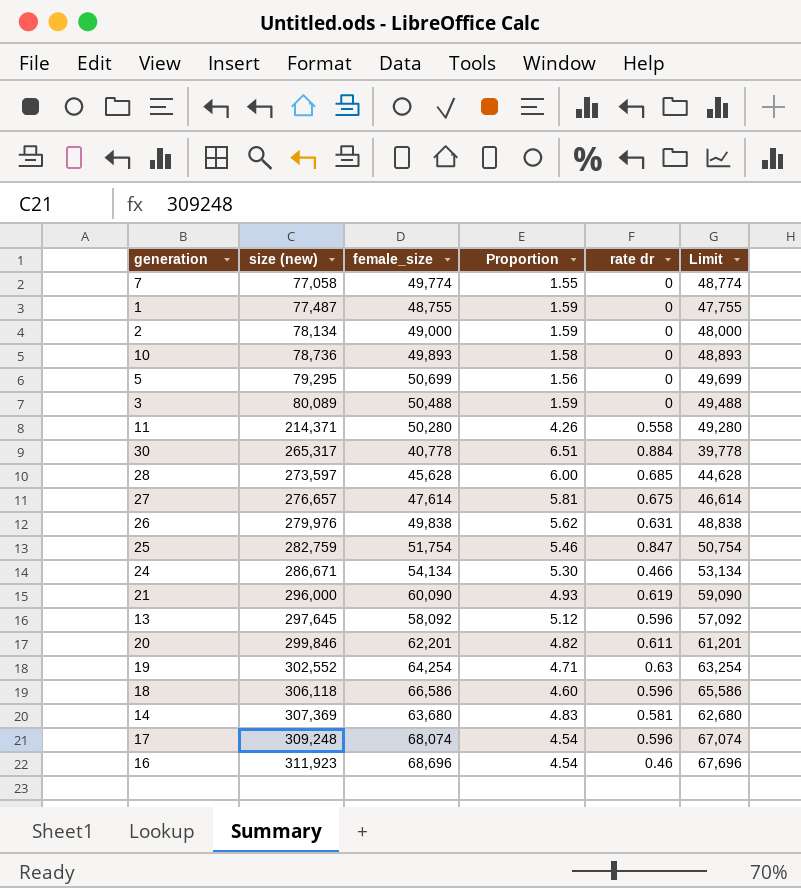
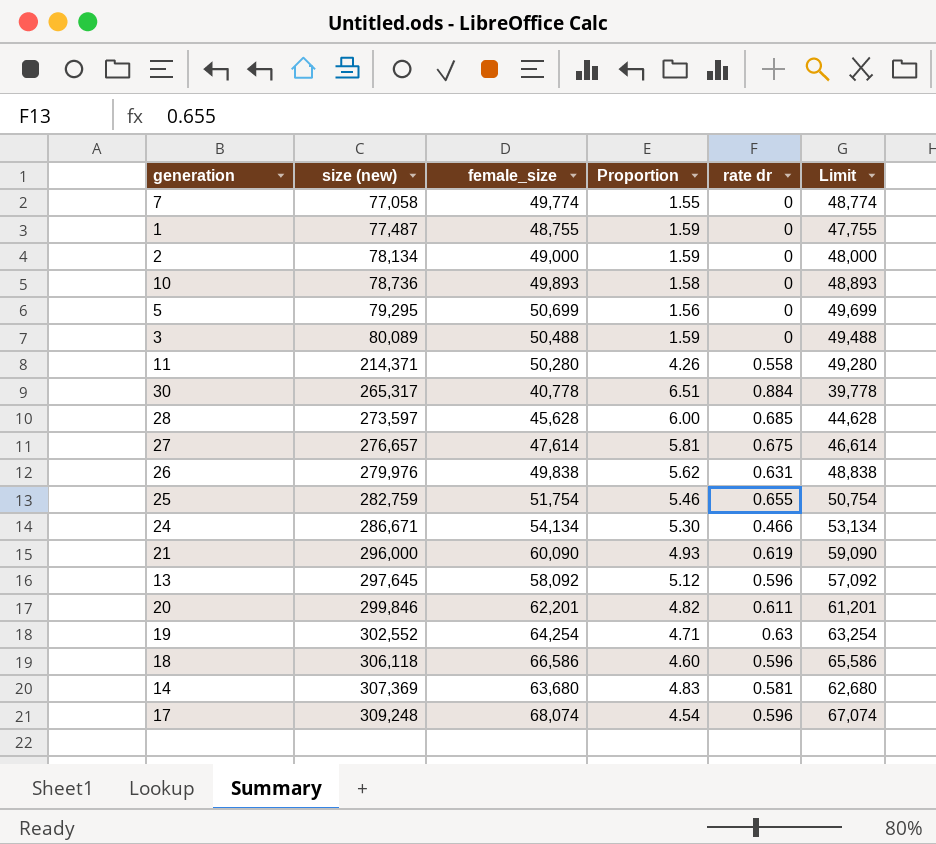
row 16: 311,923 | 68,696 | 4.54 | 0.46 | 67,696 -> none
25 | rate dr: 0.847 -> 0.655

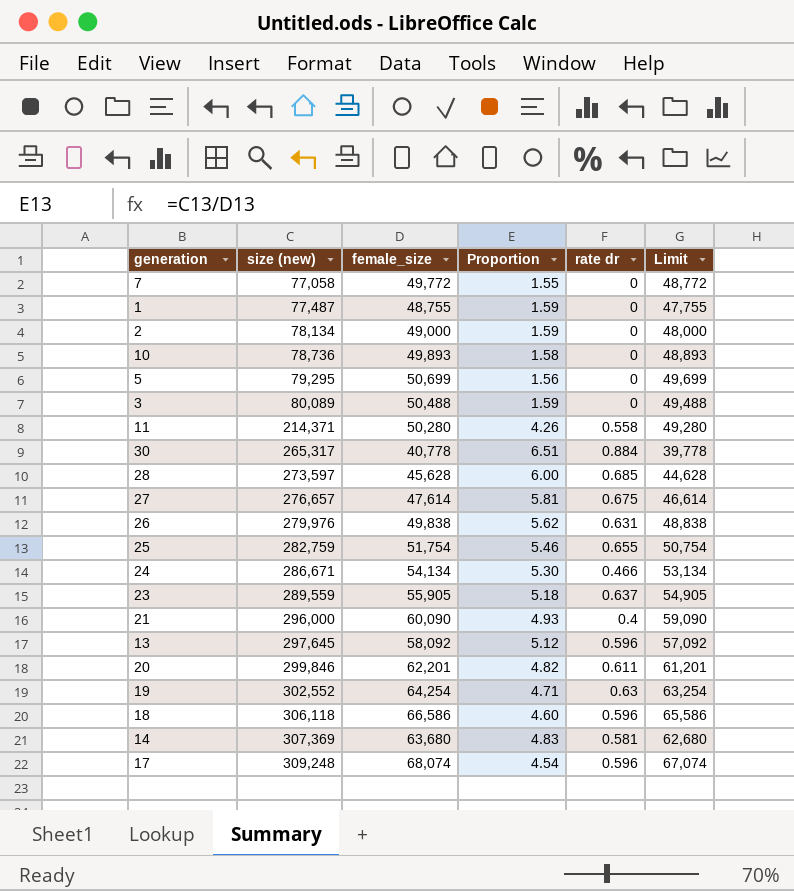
7 | female_size: 49,774 -> 49,772
7 | Limit: 48,774 -> 48,772
row 23: none -> 289,559 | 55,905 | 5.18 | 0.637 | 54,905
21 | rate dr: 0.619 -> 0.4

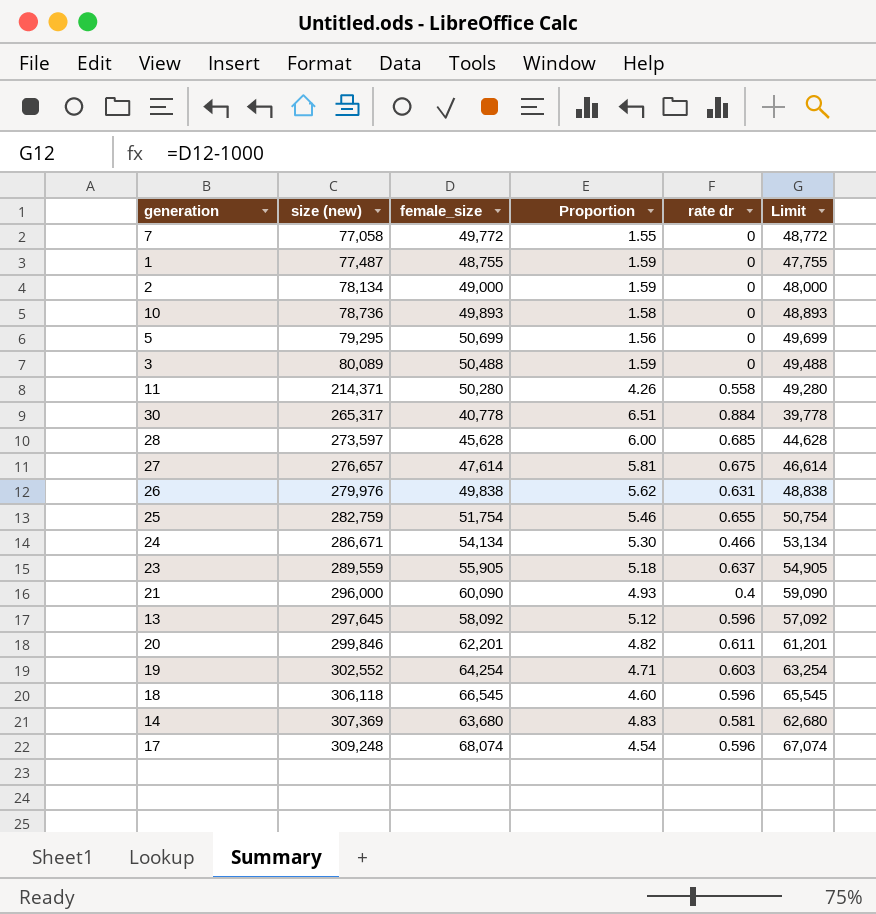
19 | rate dr: 0.63 -> 0.603
18 | female_size: 66,586 -> 66,545
18 | Limit: 65,586 -> 65,545

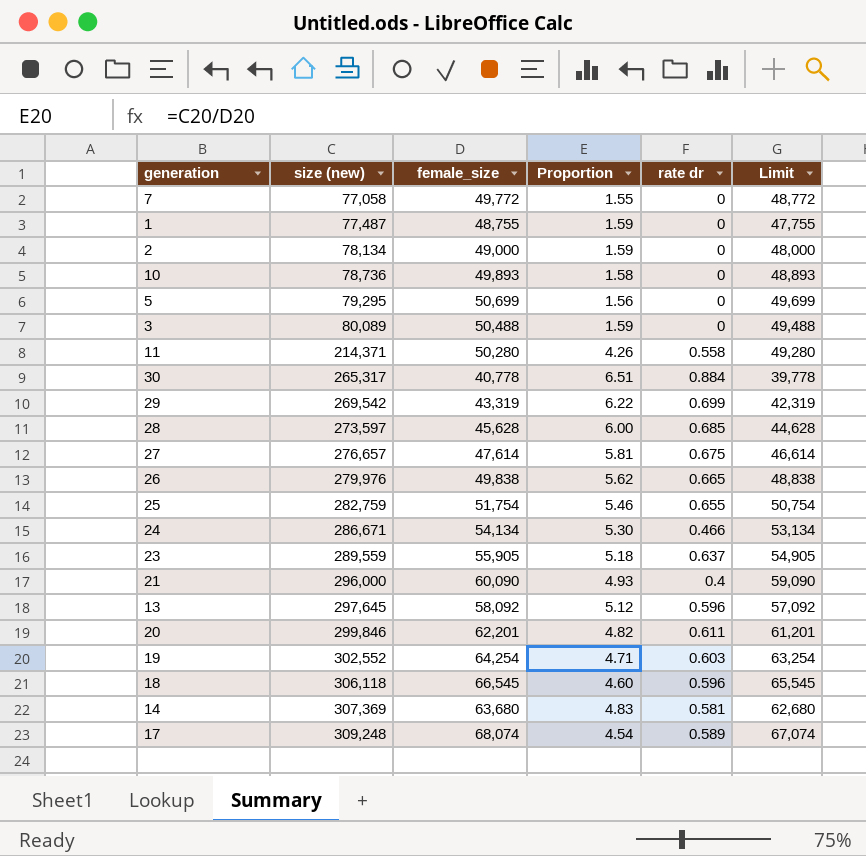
row 29: none -> 269,542 | 43,319 | 6.22 | 0.699 | 42,319
26 | rate dr: 0.631 -> 0.665
17 | rate dr: 0.596 -> 0.589

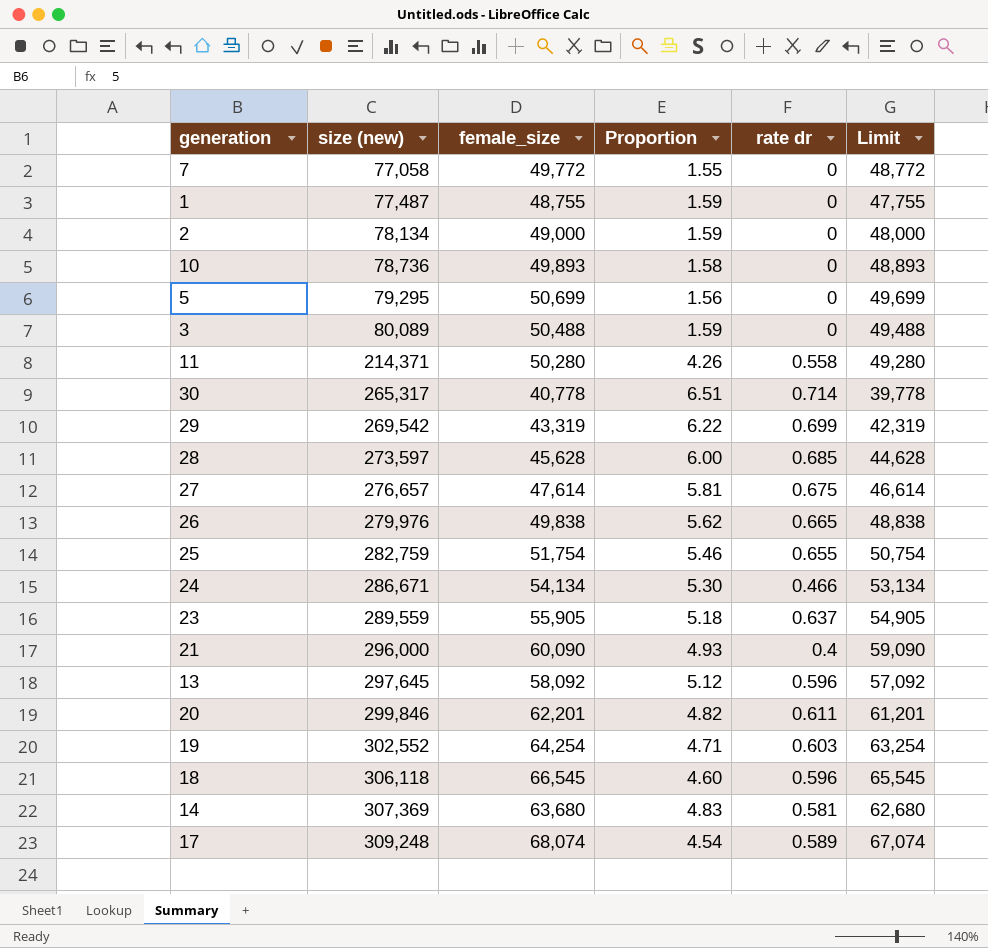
30 | rate dr: 0.884 -> 0.714

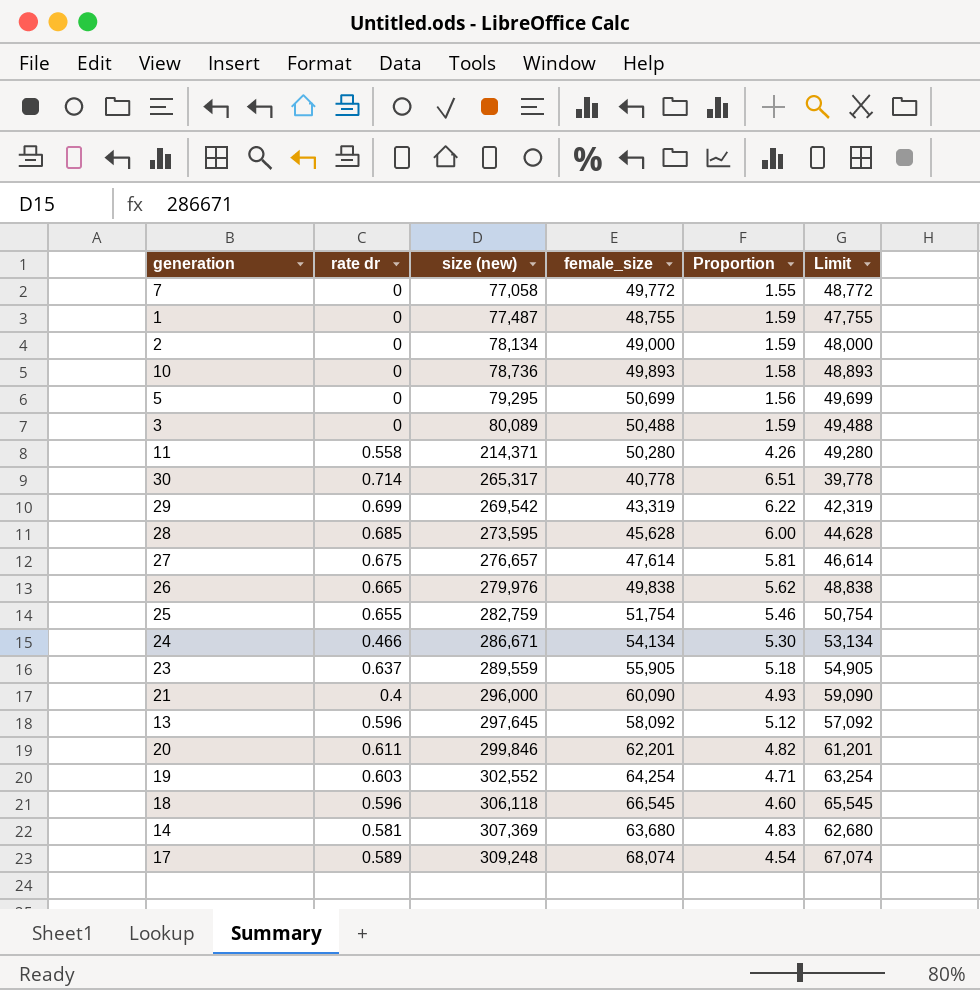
column rate dr | position: 5 -> 2
28 | size (new): 273,597 -> 273,595

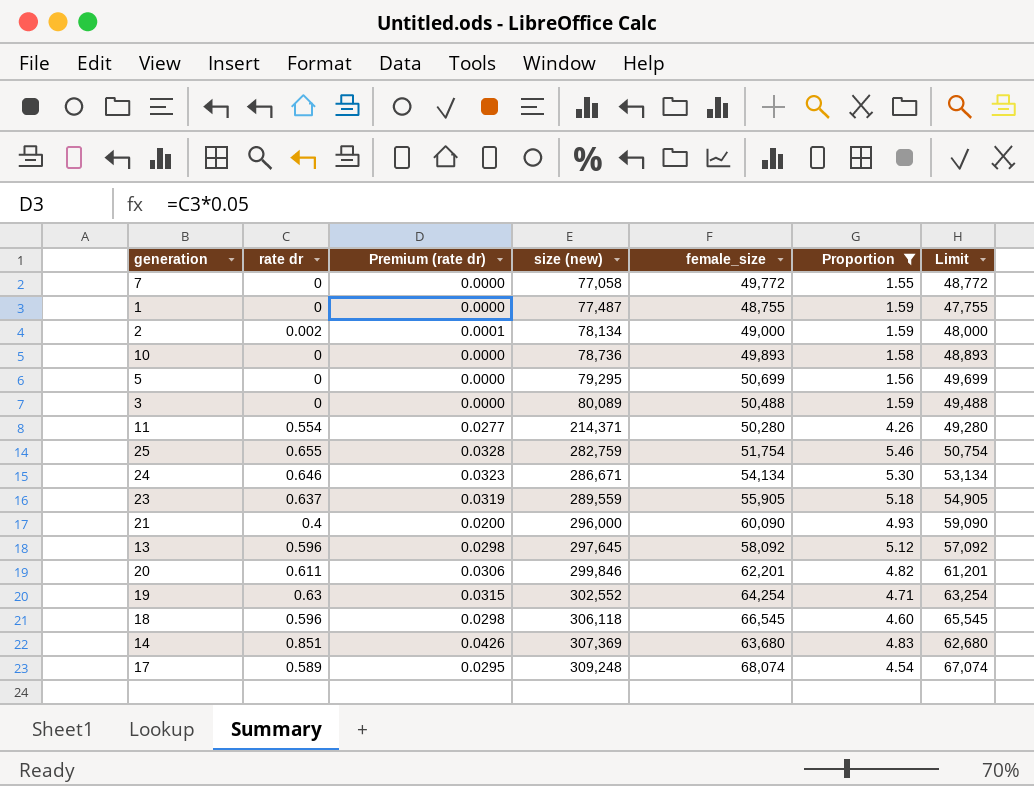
filter: none -> Proportion <= 5.46
column Premium (rate dr) | formula: none -> [rate dr] * 0.05
2 | rate dr: 0 -> 0.002
11 | rate dr: 0.558 -> 0.554
24 | rate dr: 0.466 -> 0.646
19 | rate dr: 0.603 -> 0.63
14 | rate dr: 0.581 -> 0.851

